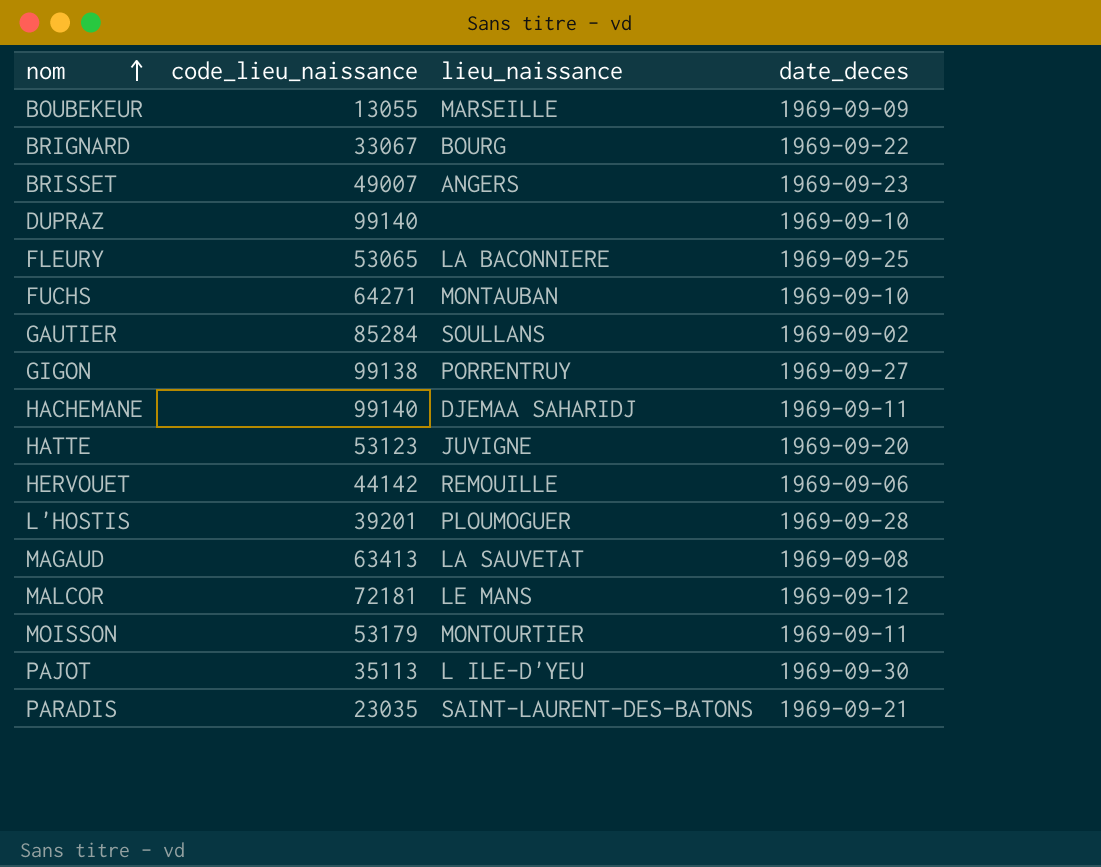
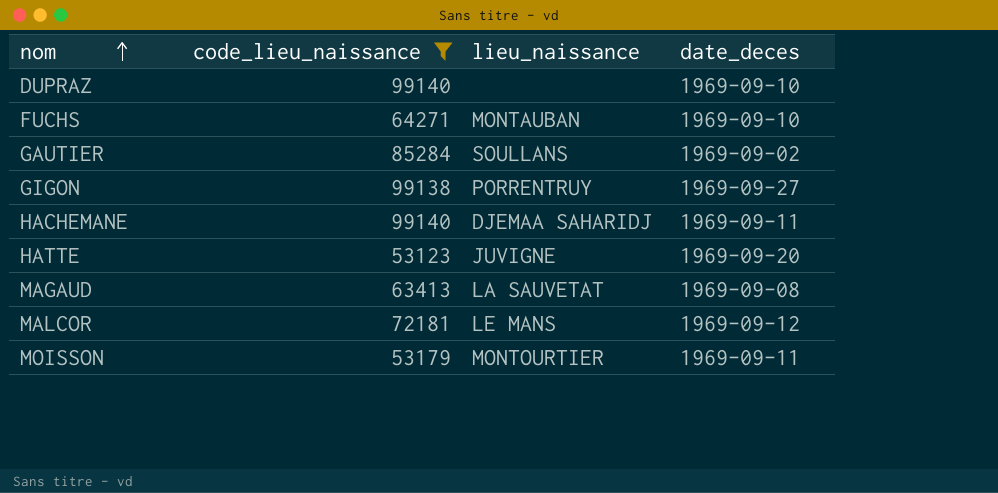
filter: none -> code_lieu_naissance >= 53123

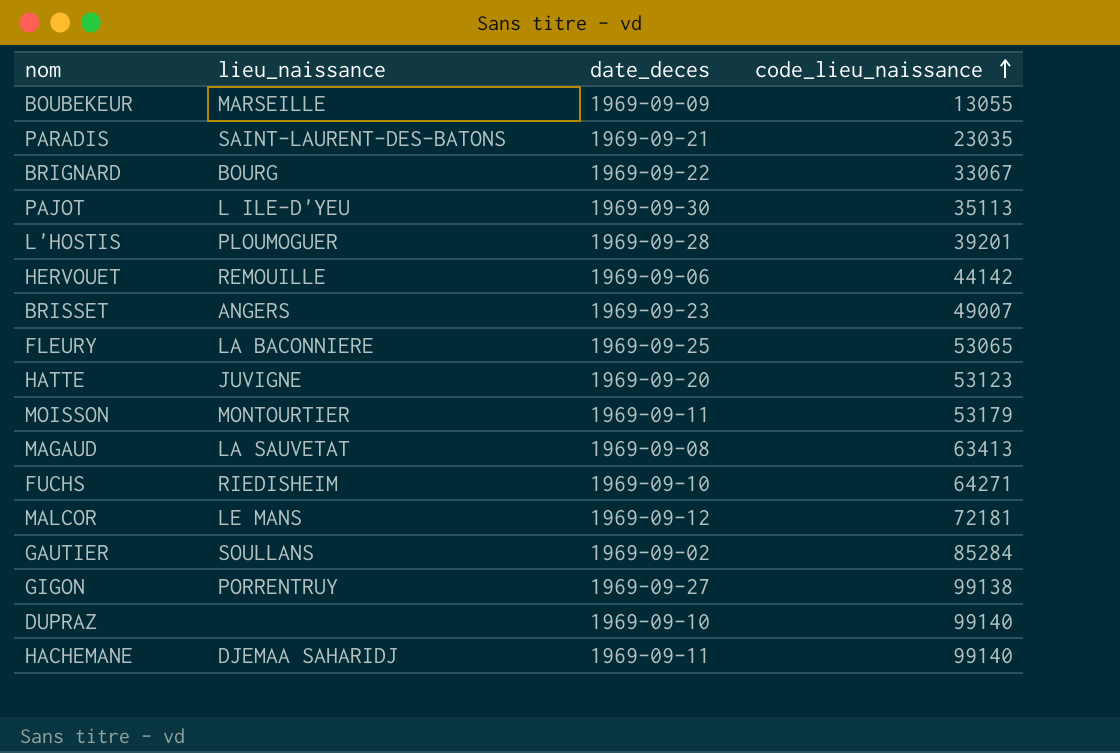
filter: code_lieu_naissance >= 53123 -> none
row order: nom ascending -> code_lieu_naissance ascending
column code_lieu_naissance | position: 2 -> 4
FUCHS | lieu_naissance: MONTAUBAN -> RIEDISHEIM

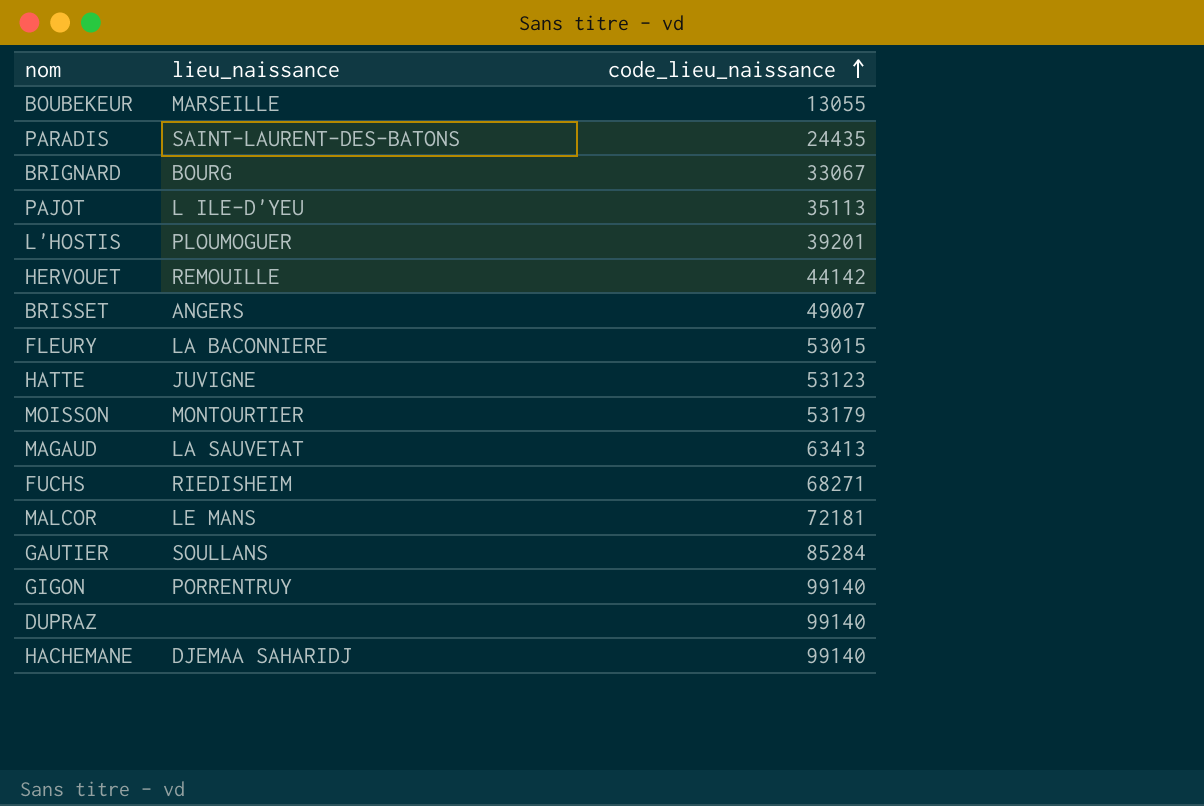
column date_deces | position: 3 -> none
PARADIS | code_lieu_naissance: 23035 -> 24435
FLEURY | code_lieu_naissance: 53065 -> 53015
FUCHS | code_lieu_naissance: 64271 -> 68271
GIGON | code_lieu_naissance: 99138 -> 99140

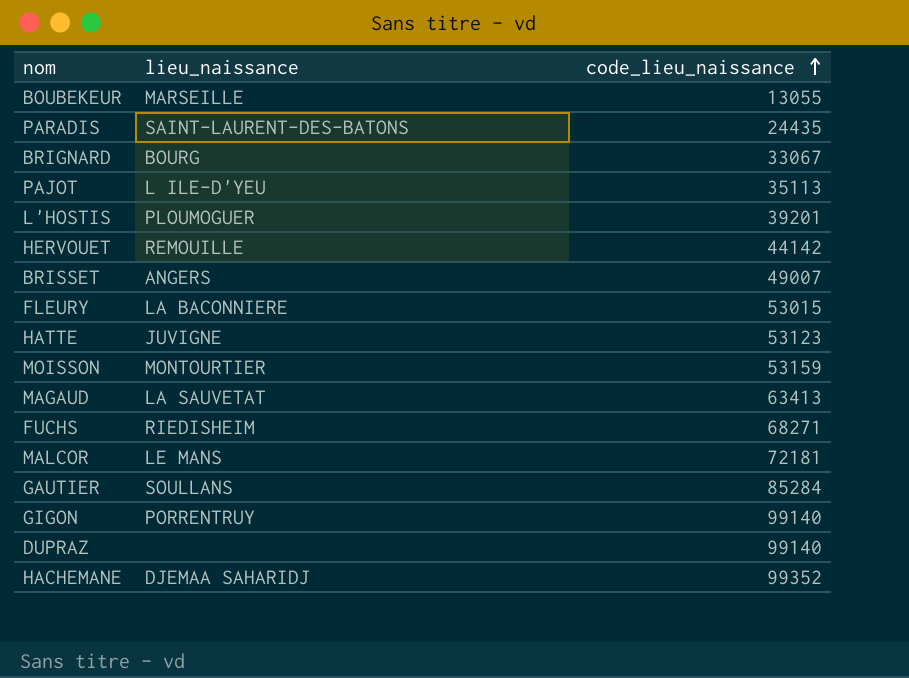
MOISSON | code_lieu_naissance: 53179 -> 53159
HACHEMANE | code_lieu_naissance: 99140 -> 99352

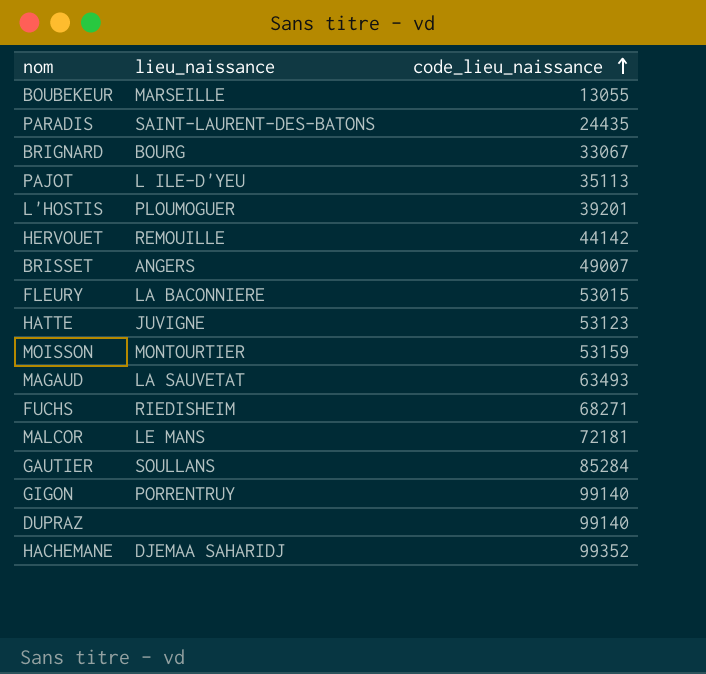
MAGAUD | code_lieu_naissance: 63413 -> 63493

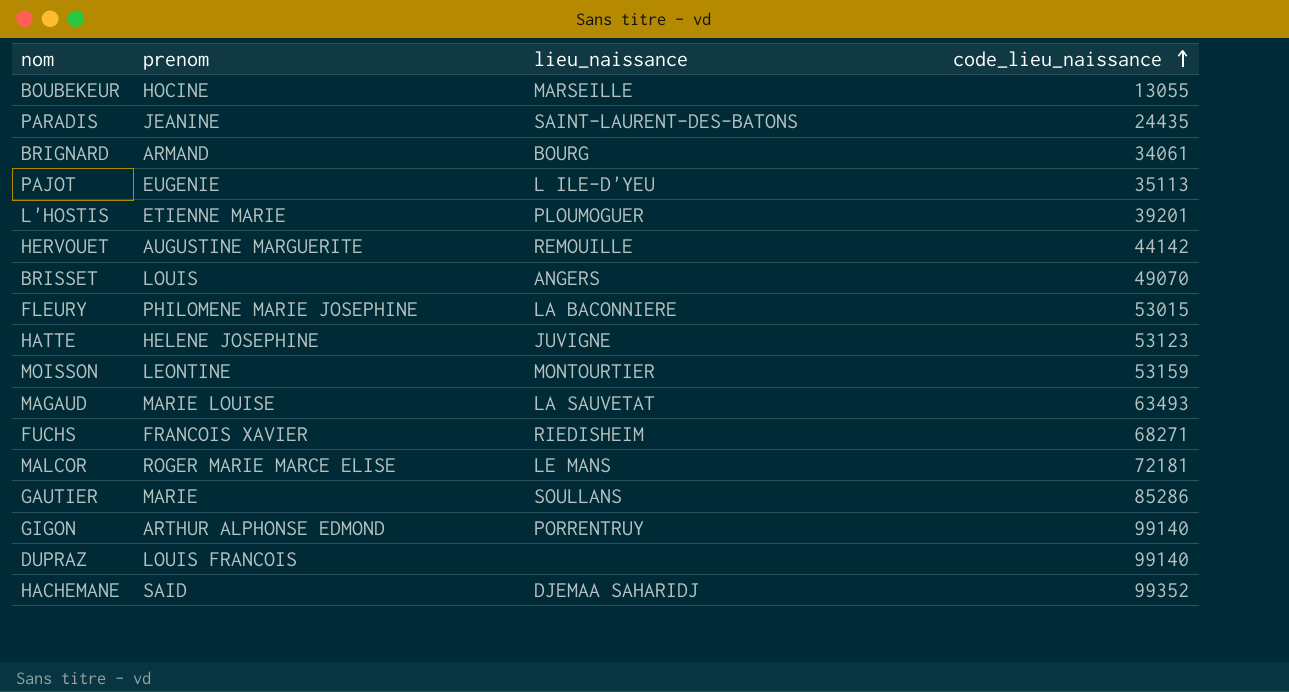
column prenom | position: none -> 2
BRIGNARD | code_lieu_naissance: 33067 -> 34061
BRISSET | code_lieu_naissance: 49007 -> 49070
GAUTIER | code_lieu_naissance: 85284 -> 85286

